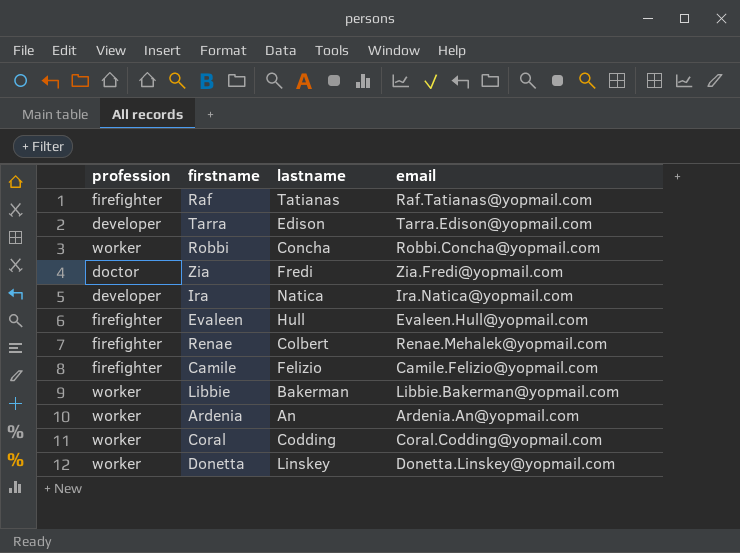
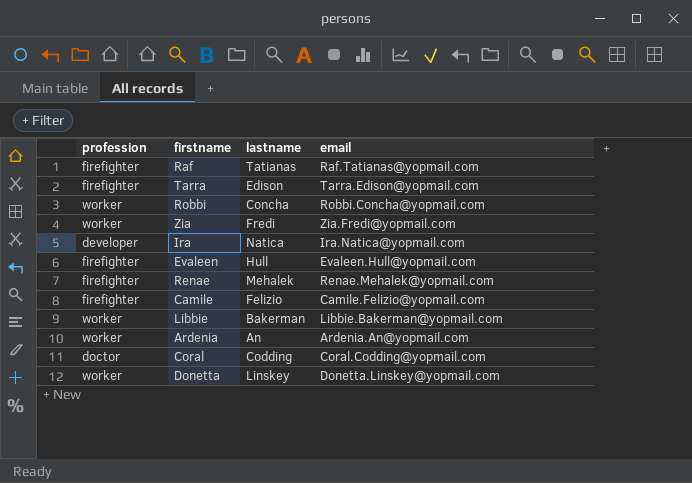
Tarra | profession: developer -> firefighter
Zia | profession: doctor -> worker
Renae | lastname: Colbert -> Mehalek
Coral | profession: worker -> doctor

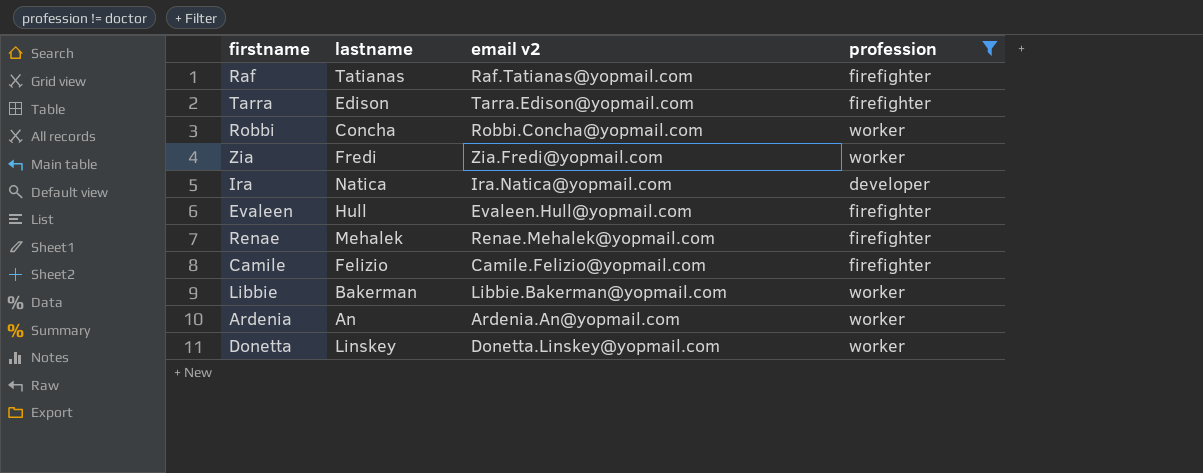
filter: none -> profession != doctor
column name: email -> email v2
column profession | position: 1 -> 4

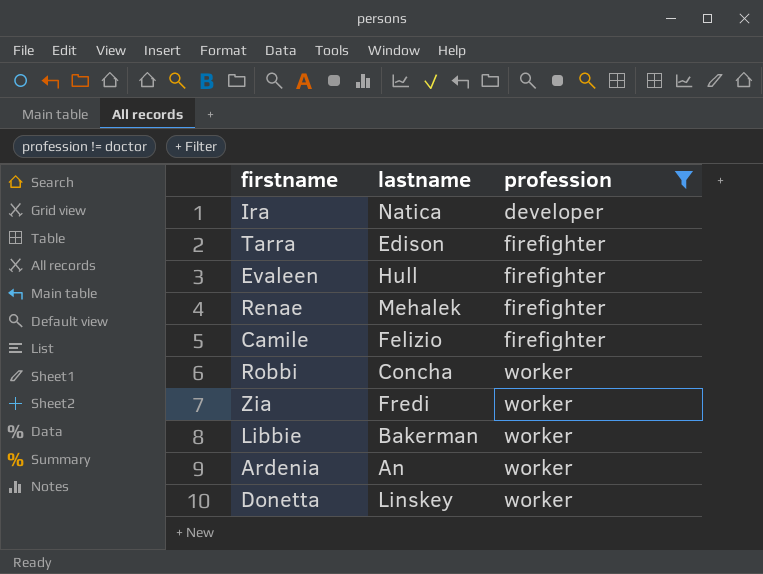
row order: none -> profession ascending
column email v2 | position: 3 -> none
row Raf: Tatianas | Raf.Tatianas@yopmail.com | firefighter -> none

